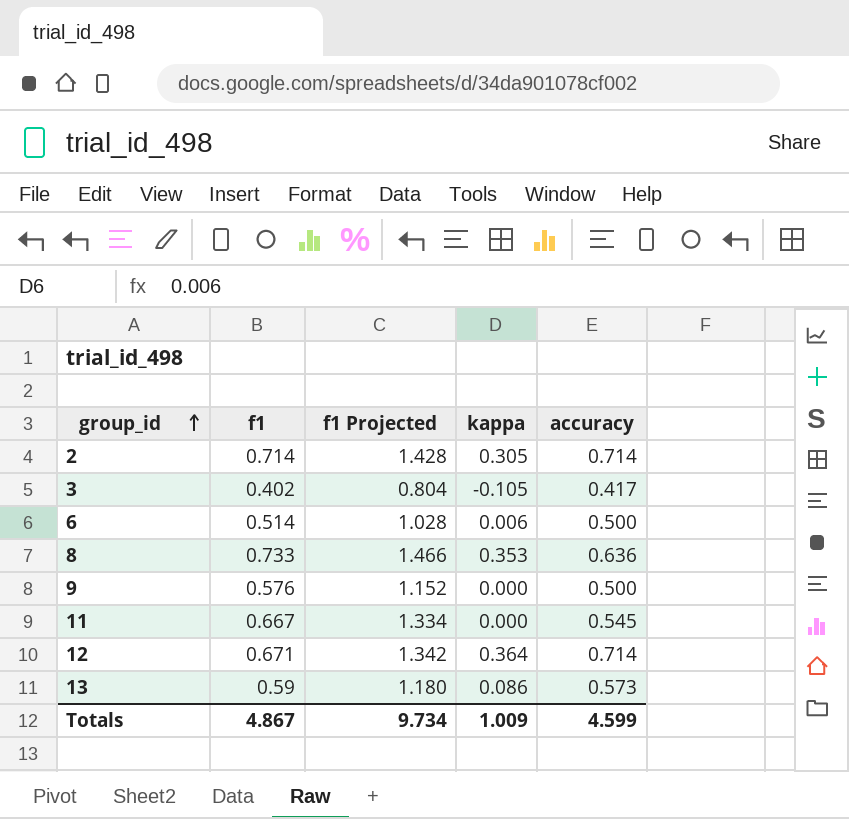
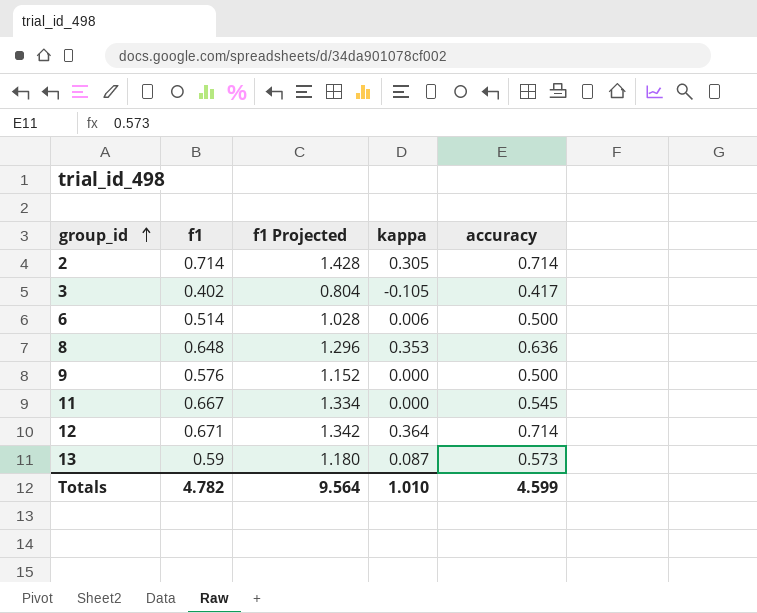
8 | f1: 0.733 -> 0.648
8 | f1 Projected: 1.466 -> 1.296
13 | kappa: 0.086 -> 0.087
Totals | f1: 4.867 -> 4.782
Totals | f1 Projected: 9.734 -> 9.564
Totals | kappa: 1.009 -> 1.010

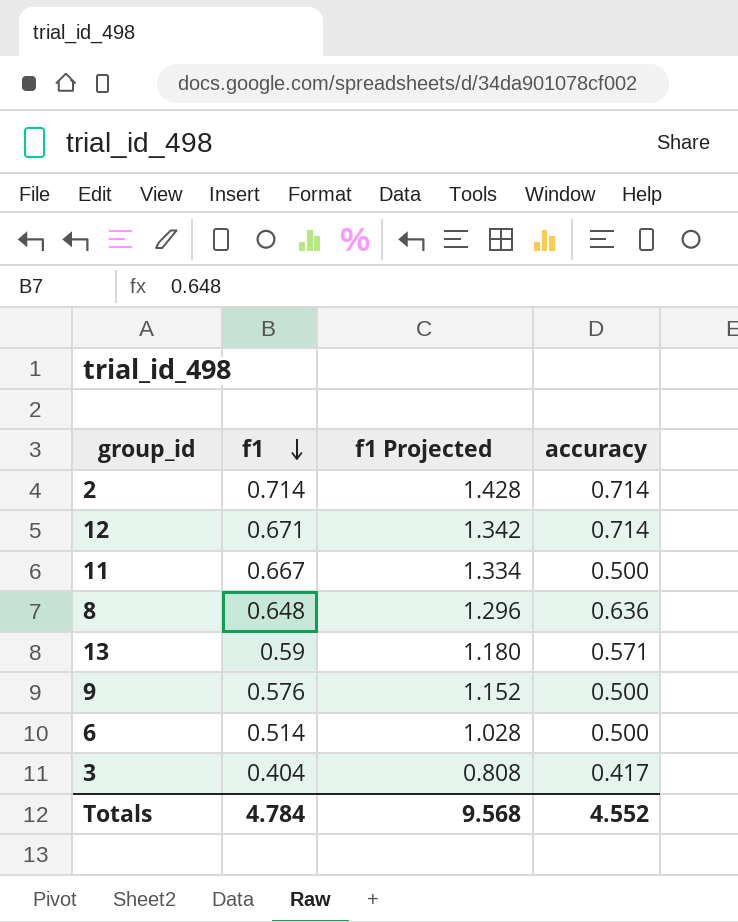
row order: group_id ascending -> f1 descending
column kappa | position: 4 -> none
11 | accuracy: 0.545 -> 0.500
13 | accuracy: 0.573 -> 0.571
3 | f1: 0.402 -> 0.404
3 | f1 Projected: 0.804 -> 0.808
Totals | f1: 4.782 -> 4.784
Totals | f1 Projected: 9.564 -> 9.568
Totals | accuracy: 4.599 -> 4.552

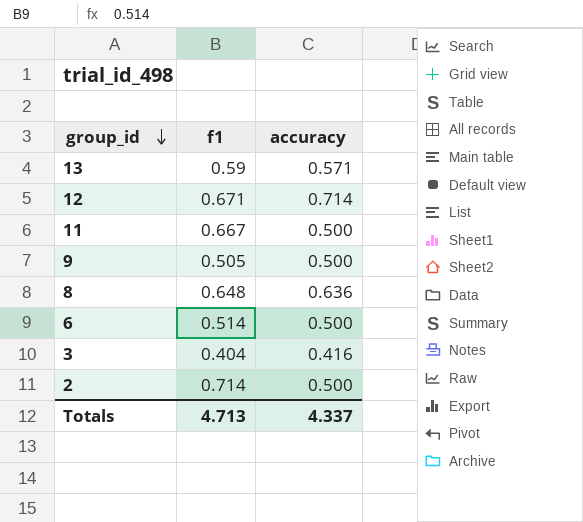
row order: f1 descending -> group_id descending
column f1 Projected | formula: [f1] * 2 -> none
9 | f1: 0.576 -> 0.505
3 | accuracy: 0.417 -> 0.416
2 | accuracy: 0.714 -> 0.500
Totals | f1: 4.784 -> 4.713
Totals | accuracy: 4.552 -> 4.337

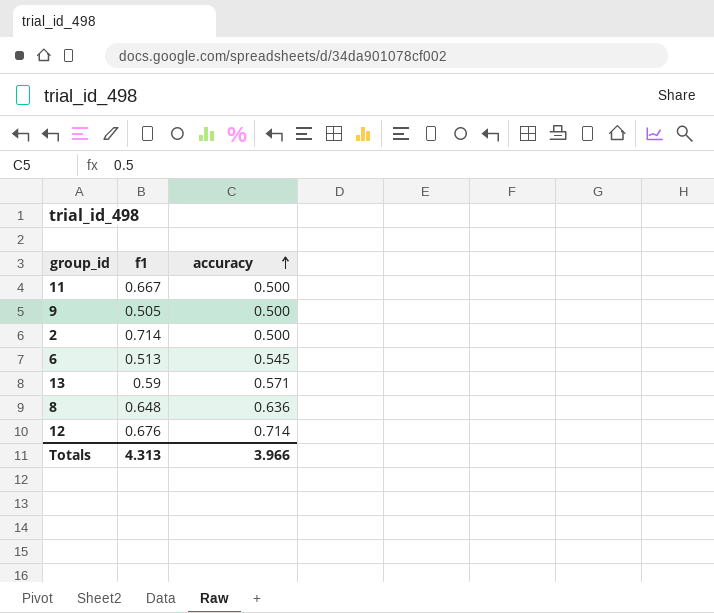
row order: group_id descending -> accuracy ascending
row 3: 0.404 | 0.416 -> none
6 | f1: 0.514 -> 0.513
6 | accuracy: 0.500 -> 0.545
12 | f1: 0.671 -> 0.676
Totals | f1: 4.713 -> 4.313
Totals | accuracy: 4.337 -> 3.966

